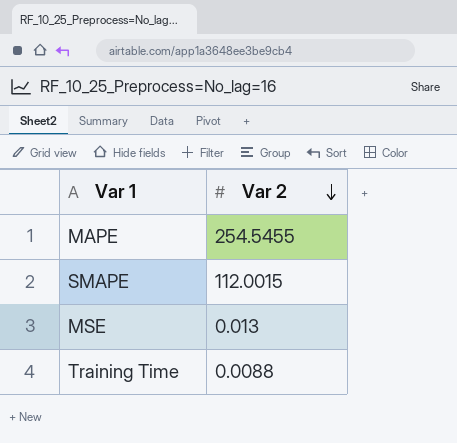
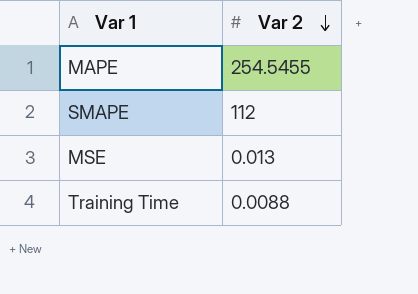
SMAPE | Var 2: 112.0015 -> 112

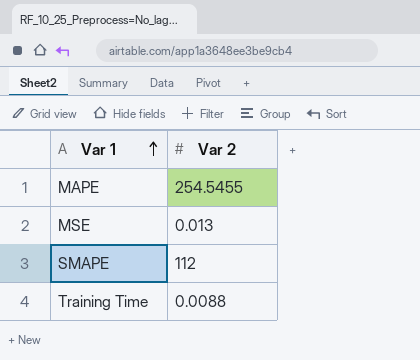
row order: Var 2 descending -> Var 1 ascending

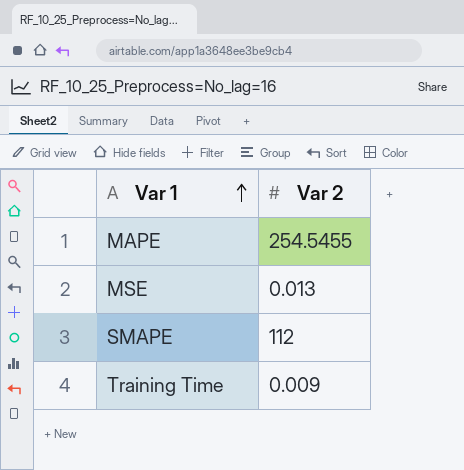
Training Time | Var 2: 0.0088 -> 0.009

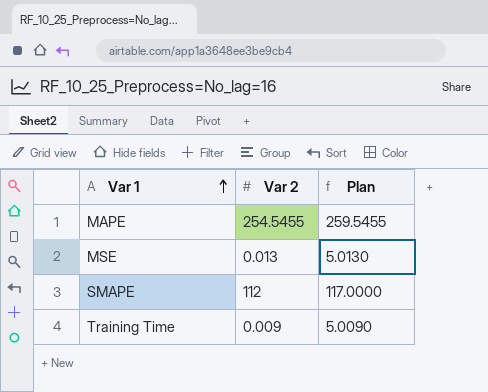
column Plan | formula: none -> [Var 2] + 5

